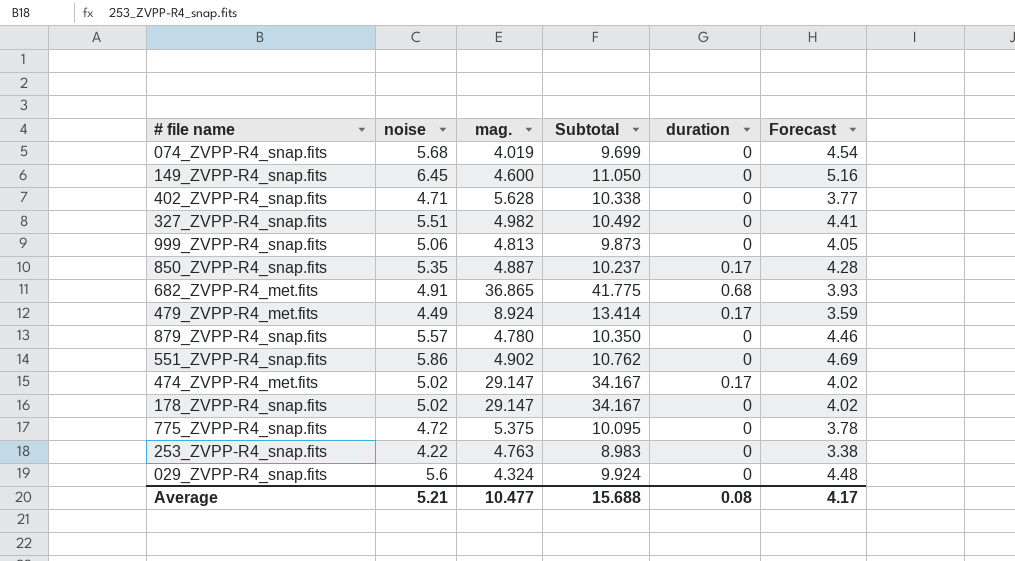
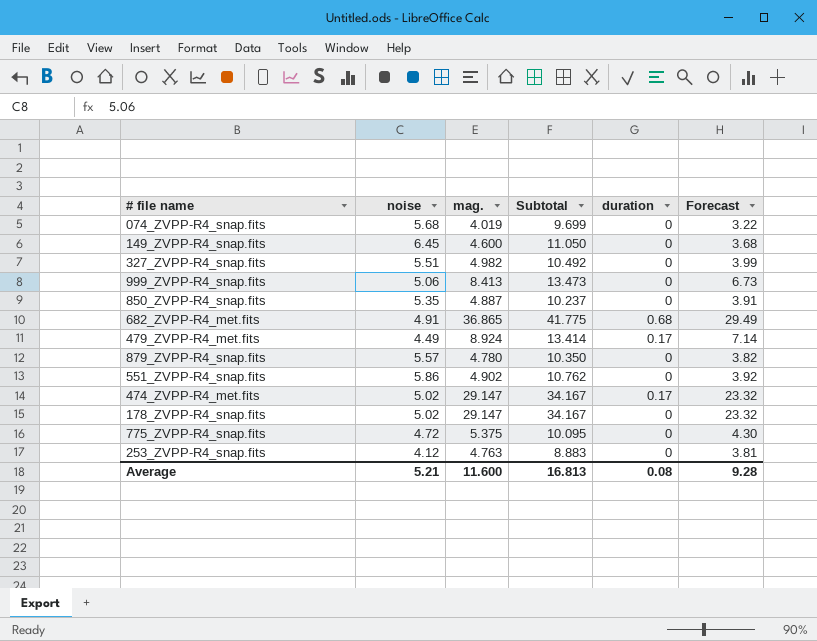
column Forecast | formula: [noise] * 0.8 -> [mag.] * 0.8
row 402_ZVPP-R4_snap.fits: 4.71 | 5.628 | 10.338 | 0 | 3.77 -> none
row 029_ZVPP-R4_snap.fits: 5.6 | 4.324 | 9.924 | 0 | 4.48 -> none
999_ZVPP-R4_snap.fits | mag.: 4.813 -> 8.413
999_ZVPP-R4_snap.fits | Subtotal: 9.873 -> 13.473
850_ZVPP-R4_snap.fits | duration: 0.17 -> 0
253_ZVPP-R4_snap.fits | noise: 4.22 -> 4.12
253_ZVPP-R4_snap.fits | Subtotal: 8.983 -> 8.883
Average | mag.: 10.477 -> 11.600
Average | Subtotal: 15.688 -> 16.813
Average | Forecast: 4.17 -> 9.28

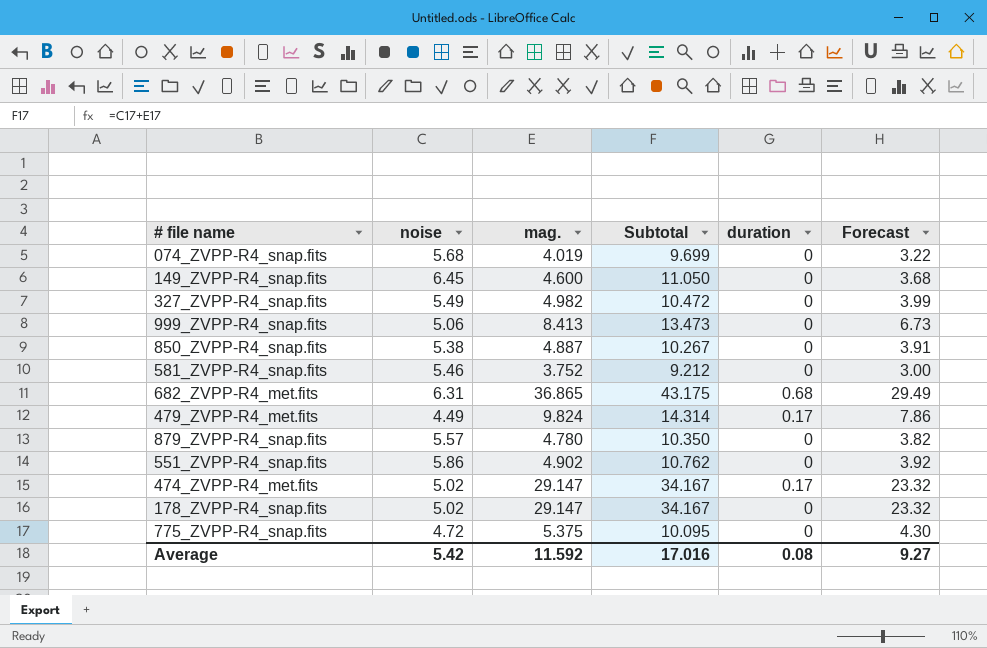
row 253_ZVPP-R4_snap.fits: 4.12 | 4.763 | 8.883 | 0 | 3.81 -> none
327_ZVPP-R4_snap.fits | noise: 5.51 -> 5.49
327_ZVPP-R4_snap.fits | Subtotal: 10.492 -> 10.472
850_ZVPP-R4_snap.fits | noise: 5.35 -> 5.38
850_ZVPP-R4_snap.fits | Subtotal: 10.237 -> 10.267
row 581_ZVPP-R4_snap.fits: none -> 5.46 | 3.752 | 9.212 | 0 | 3.00
682_ZVPP-R4_met.fits | noise: 4.91 -> 6.31
682_ZVPP-R4_met.fits | Subtotal: 41.775 -> 43.175
479_ZVPP-R4_met.fits | mag.: 8.924 -> 9.824
479_ZVPP-R4_met.fits | Subtotal: 13.414 -> 14.314
479_ZVPP-R4_met.fits | Forecast: 7.14 -> 7.86
Average | noise: 5.21 -> 5.42
Average | mag.: 11.600 -> 11.592
Average | Subtotal: 16.813 -> 17.016
Average | Forecast: 9.28 -> 9.27

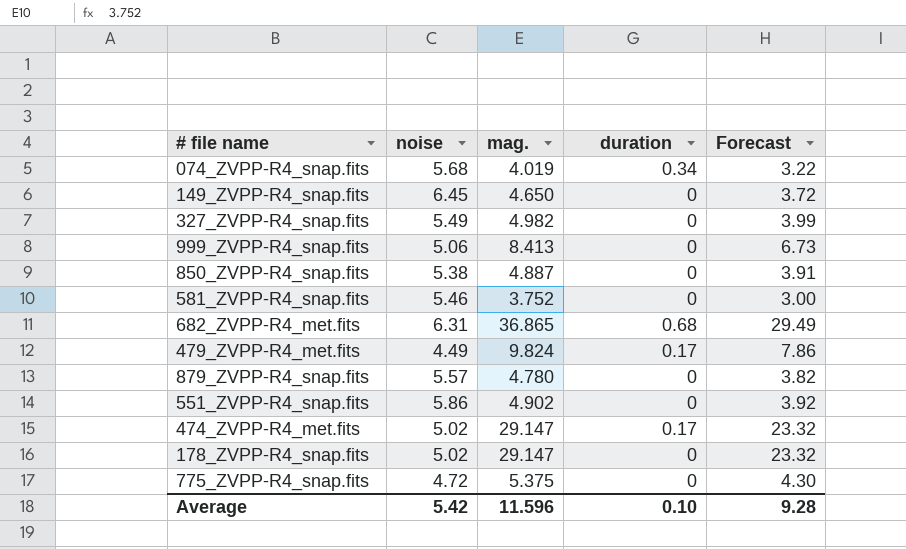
column Subtotal | formula: [noise] + [mag.] -> none
074_ZVPP-R4_snap.fits | duration: 0 -> 0.34
149_ZVPP-R4_snap.fits | mag.: 4.600 -> 4.650
149_ZVPP-R4_snap.fits | Forecast: 3.68 -> 3.72
Average | mag.: 11.592 -> 11.596
Average | duration: 0.08 -> 0.10
Average | Forecast: 9.27 -> 9.28

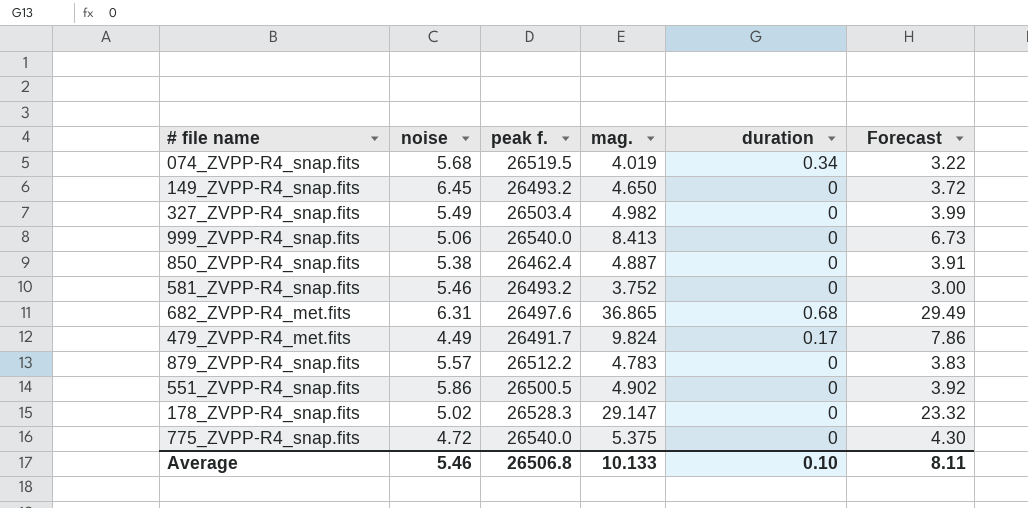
column peak f. | position: none -> 3
row 474_ZVPP-R4_met.fits: 5.02 | 29.147 | 0.17 | 23.32 -> none
879_ZVPP-R4_snap.fits | mag.: 4.780 -> 4.783
879_ZVPP-R4_snap.fits | Forecast: 3.82 -> 3.83
Average | noise: 5.42 -> 5.46
Average | mag.: 11.596 -> 10.133
Average | Forecast: 9.28 -> 8.11

